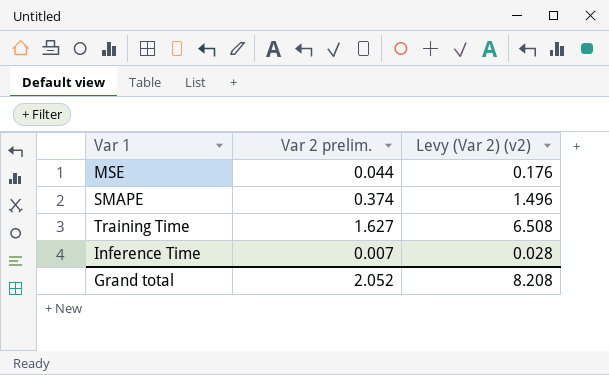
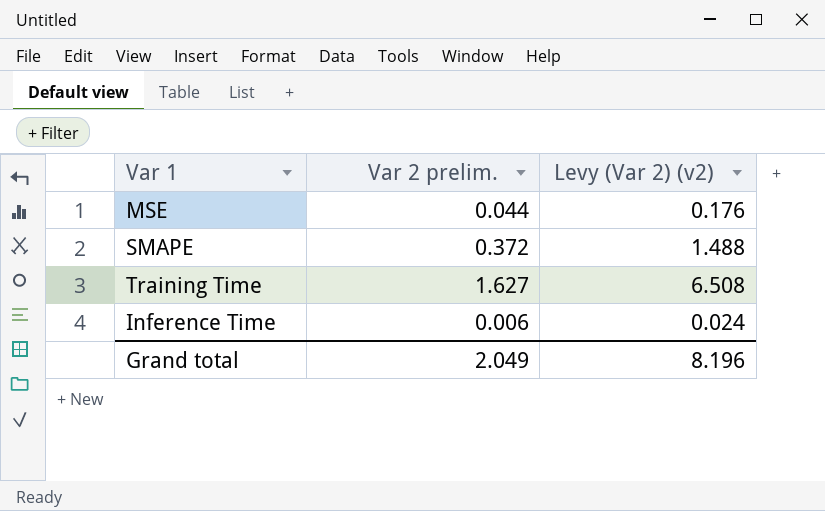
SMAPE | Var 2 prelim.: 0.374 -> 0.372
SMAPE | Levy (Var 2) (v2): 1.496 -> 1.488
Inference Time | Var 2 prelim.: 0.007 -> 0.006
Inference Time | Levy (Var 2) (v2): 0.028 -> 0.024
Grand total | Var 2 prelim.: 2.052 -> 2.049
Grand total | Levy (Var 2) (v2): 8.208 -> 8.196

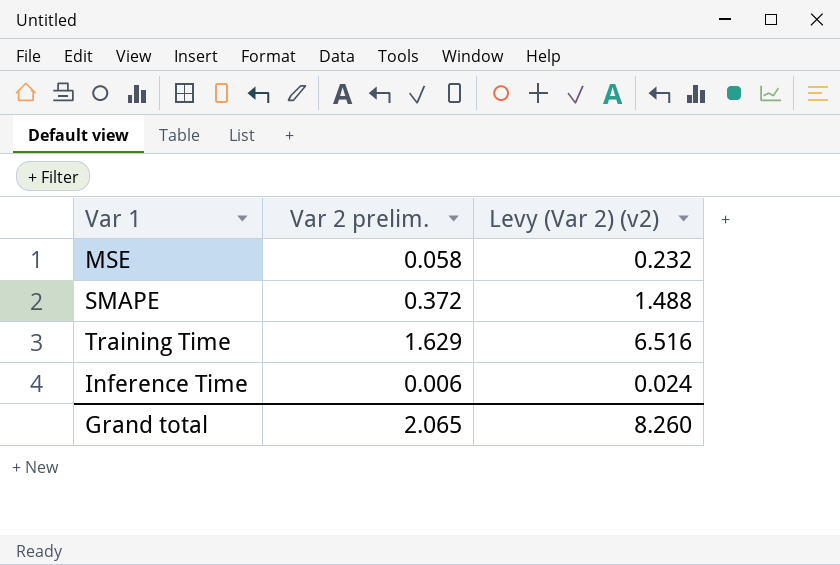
MSE | Var 2 prelim.: 0.044 -> 0.058
MSE | Levy (Var 2) (v2): 0.176 -> 0.232
Training Time | Var 2 prelim.: 1.627 -> 1.629
Training Time | Levy (Var 2) (v2): 6.508 -> 6.516
Grand total | Var 2 prelim.: 2.049 -> 2.065
Grand total | Levy (Var 2) (v2): 8.196 -> 8.260

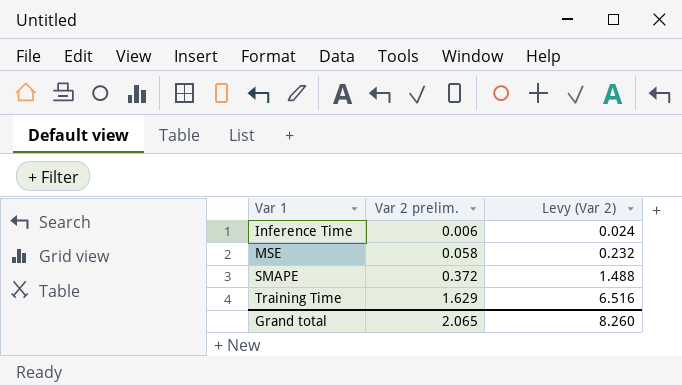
row order: none -> Var 1 ascending
column name: Levy (Var 2) (v2) -> Levy (Var 2)

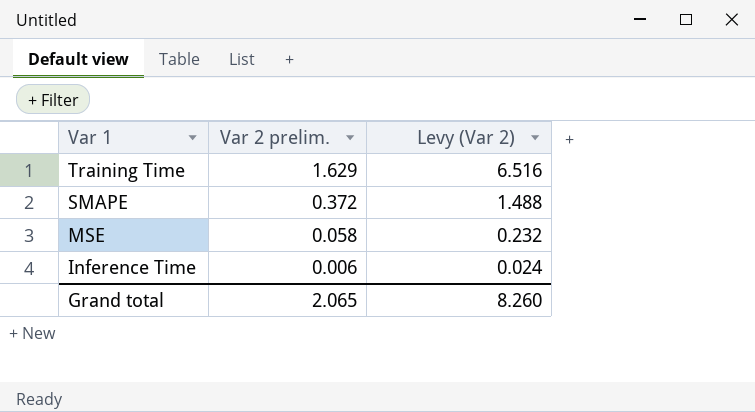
row order: Var 1 ascending -> Var 1 descending

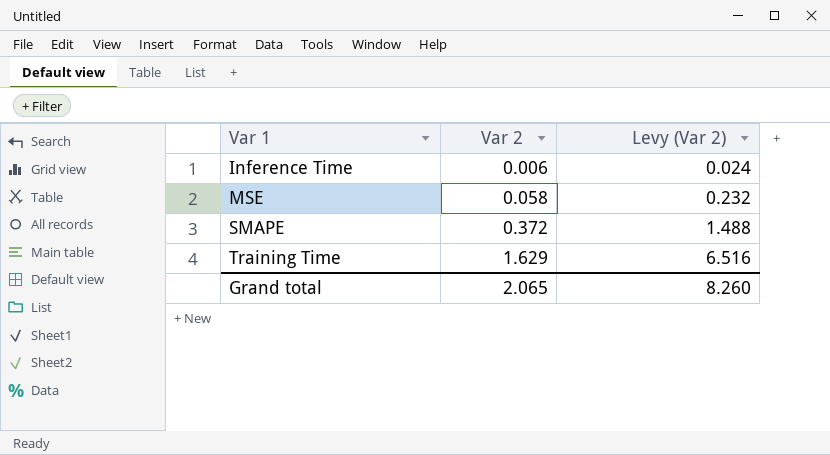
row order: Var 1 descending -> Var 1 ascending
column name: Var 2 prelim. -> Var 2

